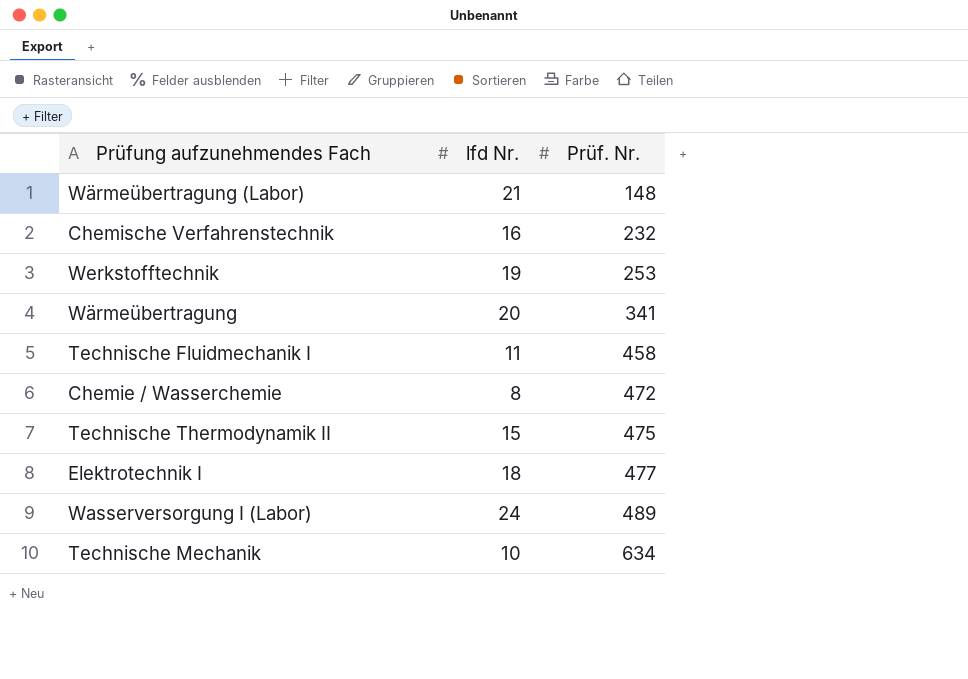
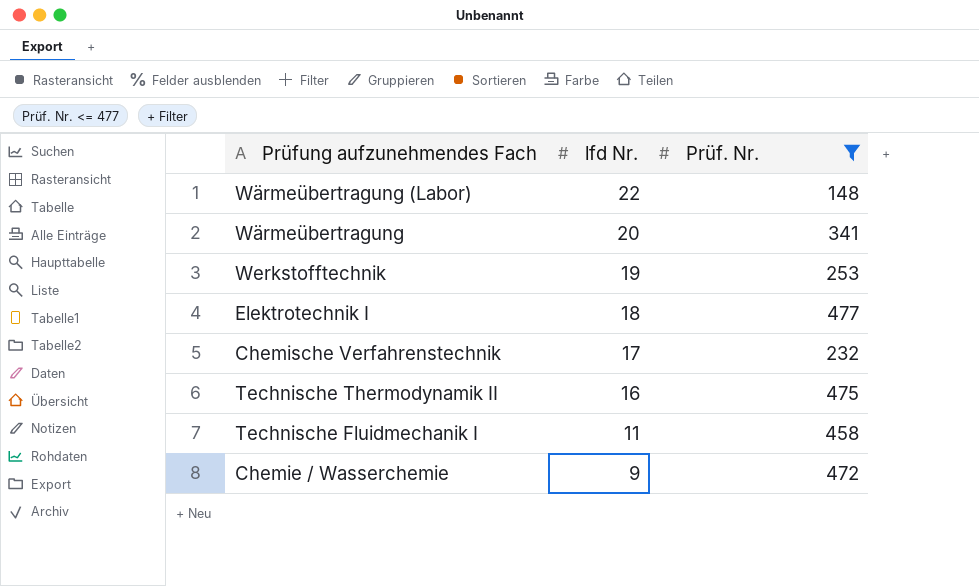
filter: none -> Prüf. Nr. <= 477
row order: Prüf. Nr. ascending -> lfd Nr. descending
Wärmeübertragung (Labor) | lfd Nr.: 21 -> 22
Chemische Verfahrenstechnik | lfd Nr.: 16 -> 17
Technische Thermodynamik II | lfd Nr.: 15 -> 16
Chemie / Wasserchemie | lfd Nr.: 8 -> 9

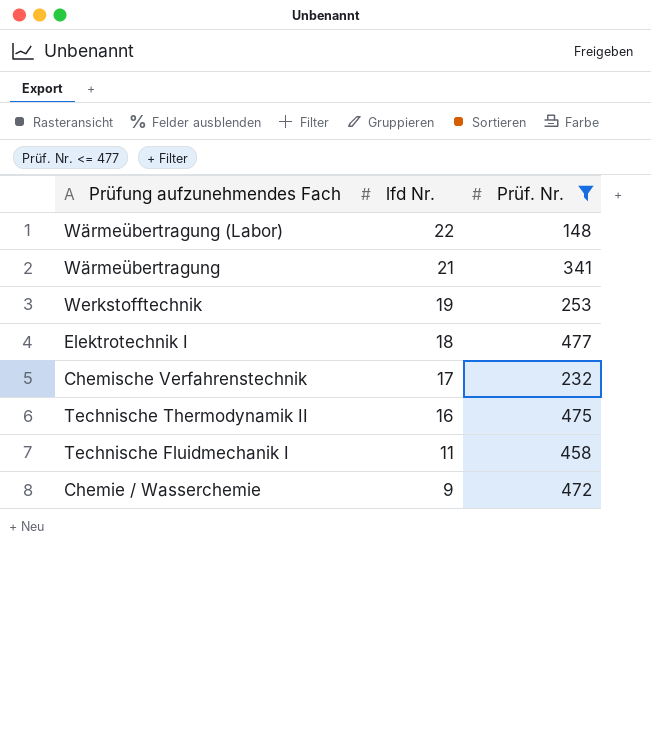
Wärmeübertragung | lfd Nr.: 20 -> 21

